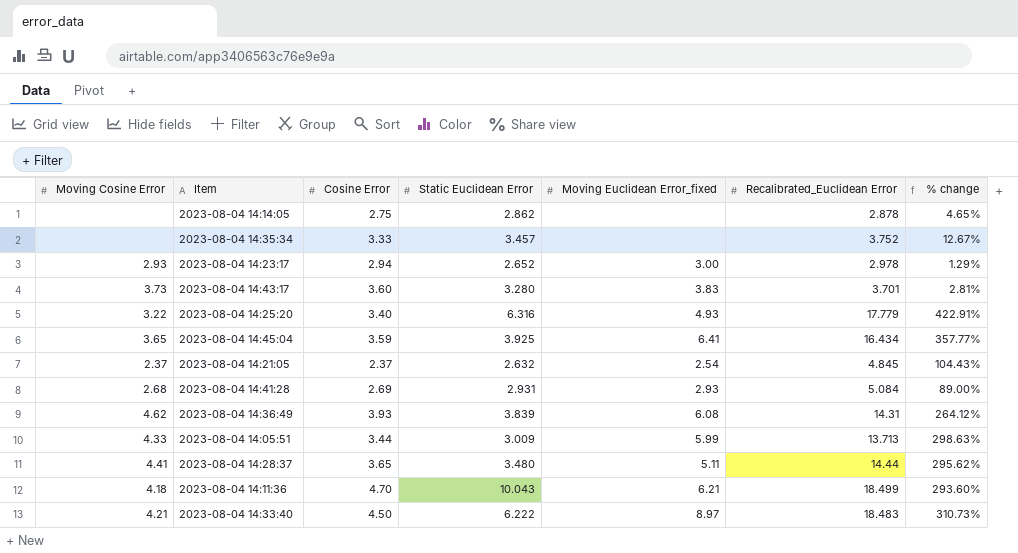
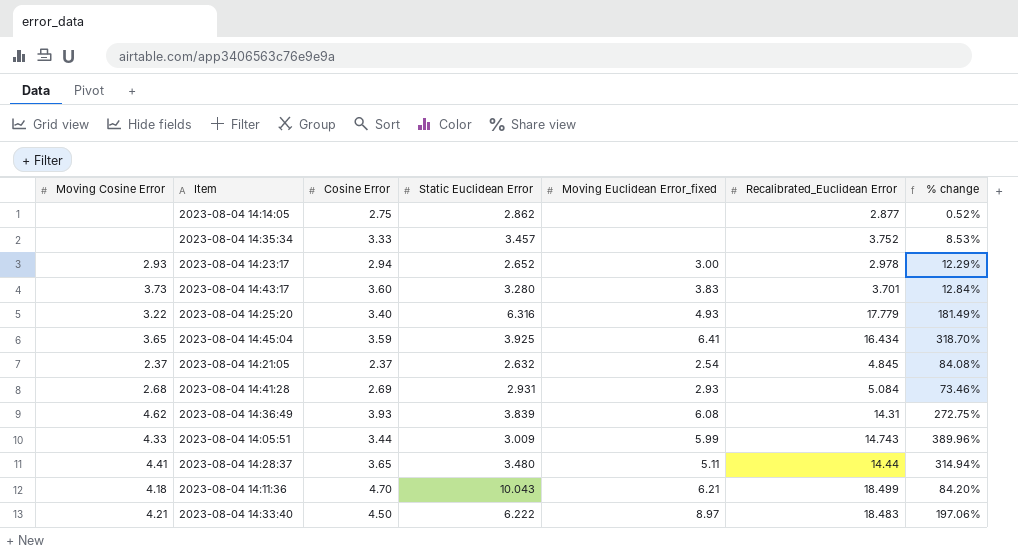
column % change | formula: ([Recalibrated_Euclidean Error] - [Cosine Error]) / [Cosine Error] -> ([Recalibrated_Euclidean Error] - [Static Euclidean Error]) / [Static Euclidean Error]
2023-08-04 14:14:05 | Recalibrated_Euclidean Error: 2.878 -> 2.877
2023-08-04 14:05:51 | Recalibrated_Euclidean Error: 13.713 -> 14.743

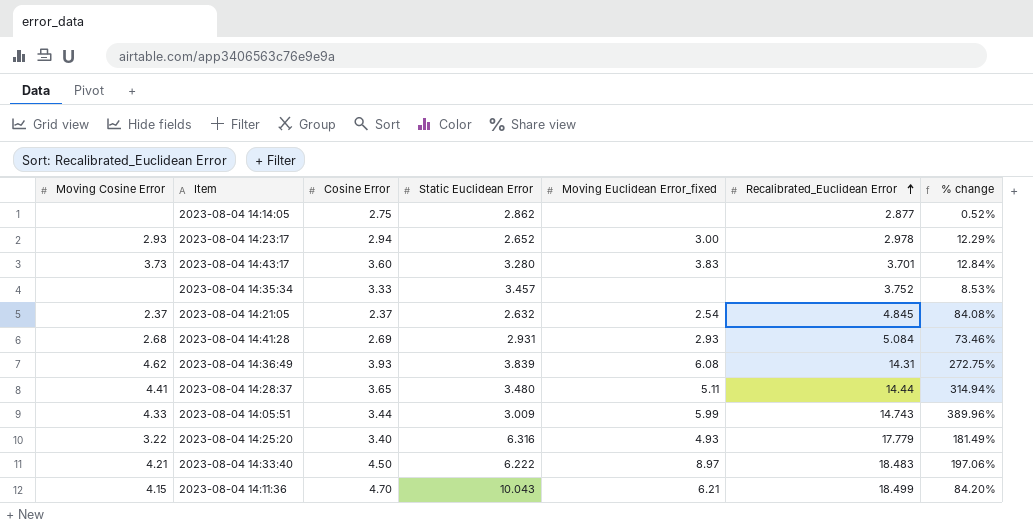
row order: none -> Recalibrated_Euclidean Error ascending
row 2023-08-04 14:45:04: 3.65 | 3.59 | 3.925 | 6.41 | 16.434 | 318.70% -> none
2023-08-04 14:11:36 | Moving Cosine Error: 4.18 -> 4.15

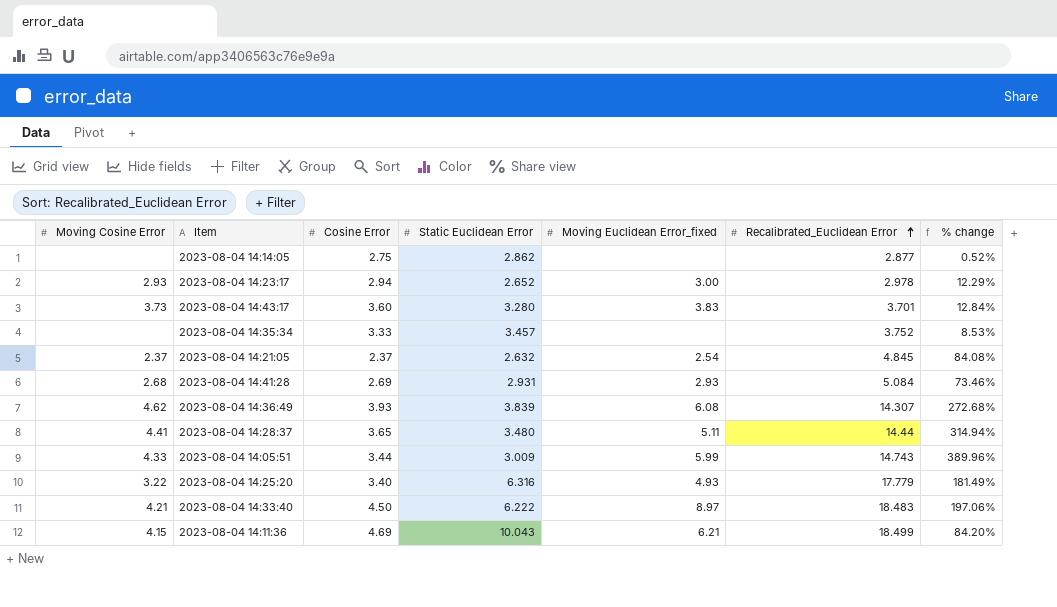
2023-08-04 14:36:49 | Recalibrated_Euclidean Error: 14.31 -> 14.307
2023-08-04 14:36:49 | % change: 272.75% -> 272.68%
2023-08-04 14:11:36 | Cosine Error: 4.70 -> 4.69

